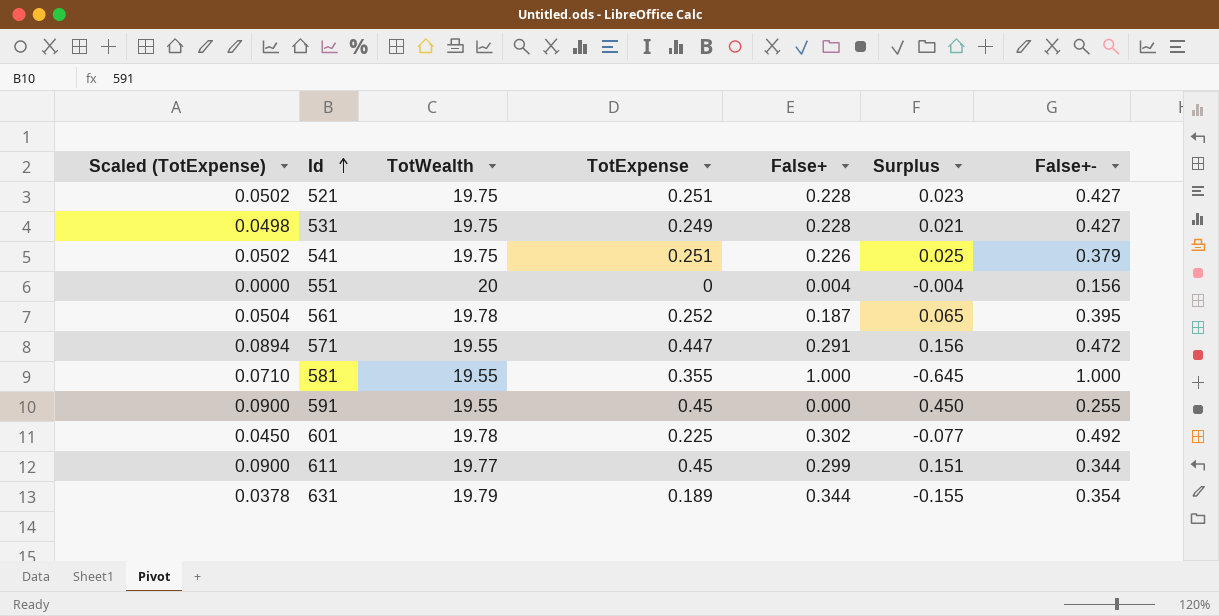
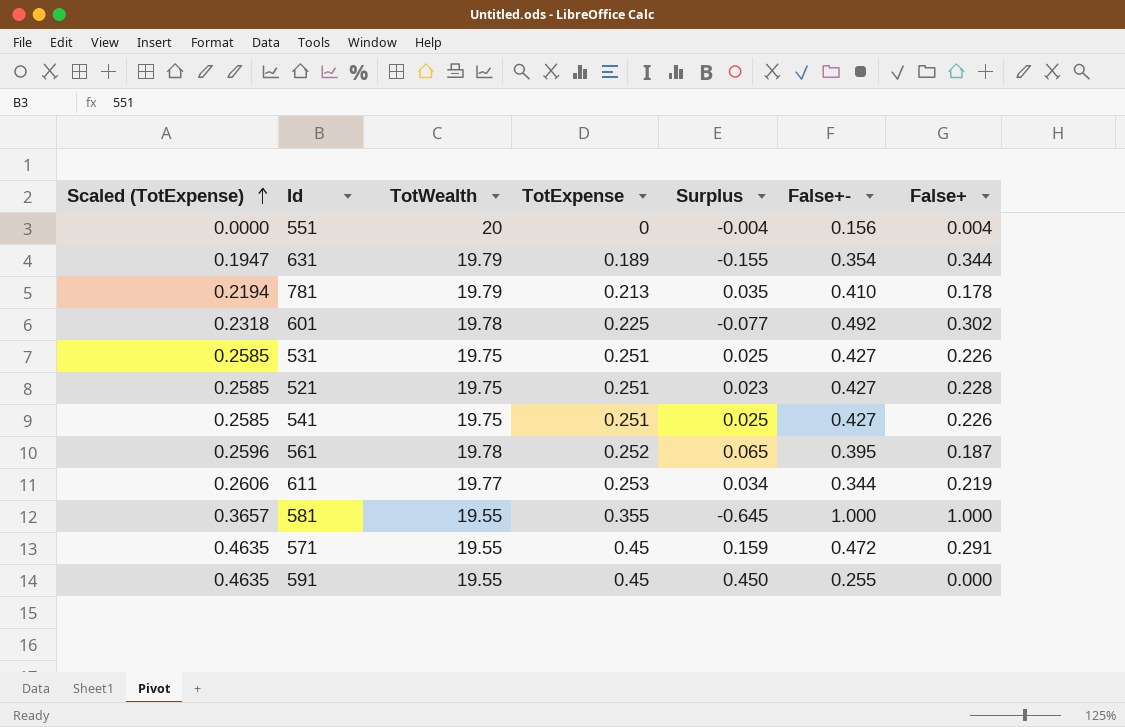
row order: Id ascending -> Scaled (TotExpense) ascending
column Scaled (TotExpense) | formula: [TotExpense] * 0.2 -> [TotExpense] * 1.03
column False+ | position: 5 -> 7
row 781: none -> 0.2194 | 19.79 | 0.213 | 0.035 | 0.410 | 0.178
531 | TotExpense: 0.249 -> 0.251
531 | Surplus: 0.021 -> 0.025
531 | False+: 0.228 -> 0.226
541 | False+-: 0.379 -> 0.427
611 | TotExpense: 0.45 -> 0.253
611 | Surplus: 0.151 -> 0.034
611 | False+: 0.299 -> 0.219
571 | TotExpense: 0.447 -> 0.45
571 | Surplus: 0.156 -> 0.159

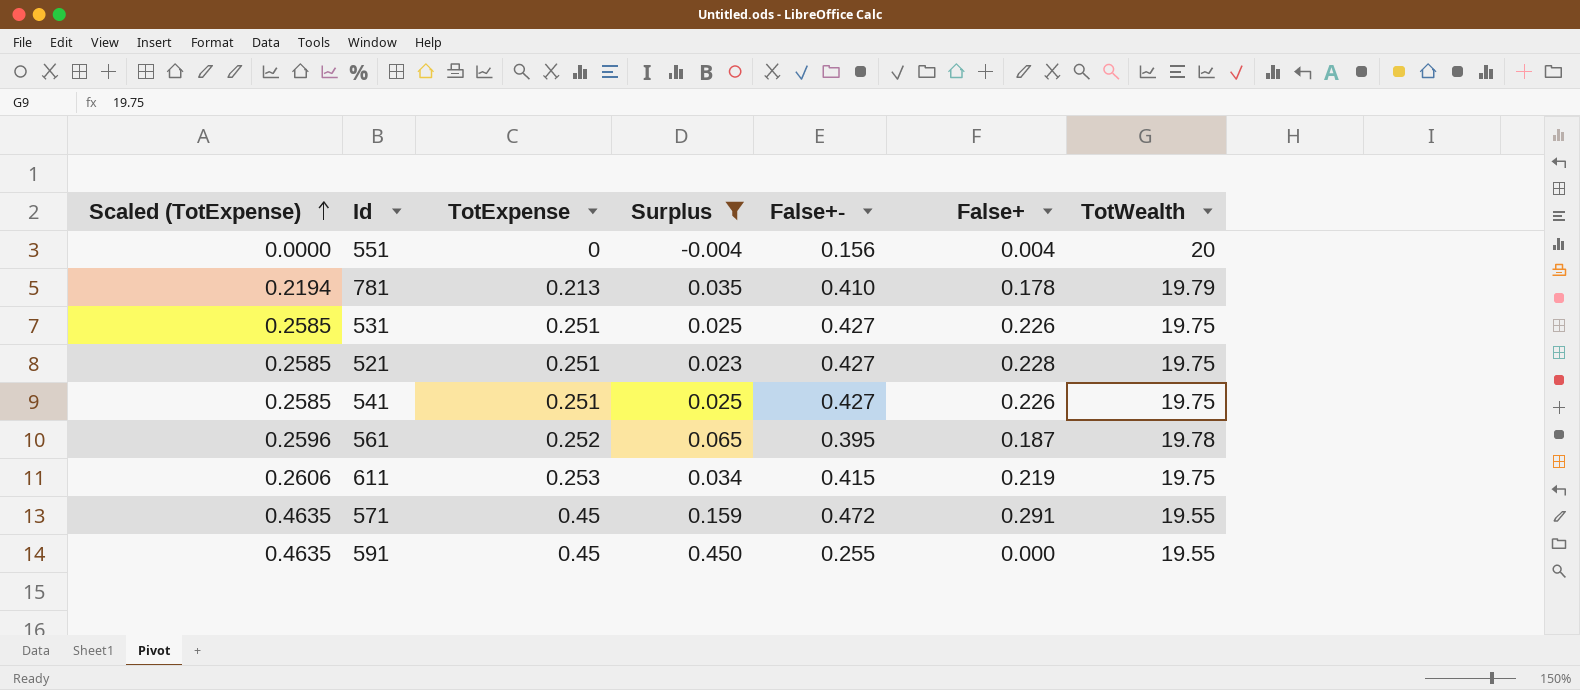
filter: none -> Surplus >= -0.004
column TotWealth | position: 3 -> 7
611 | False+-: 0.344 -> 0.415
611 | TotWealth: 19.77 -> 19.75

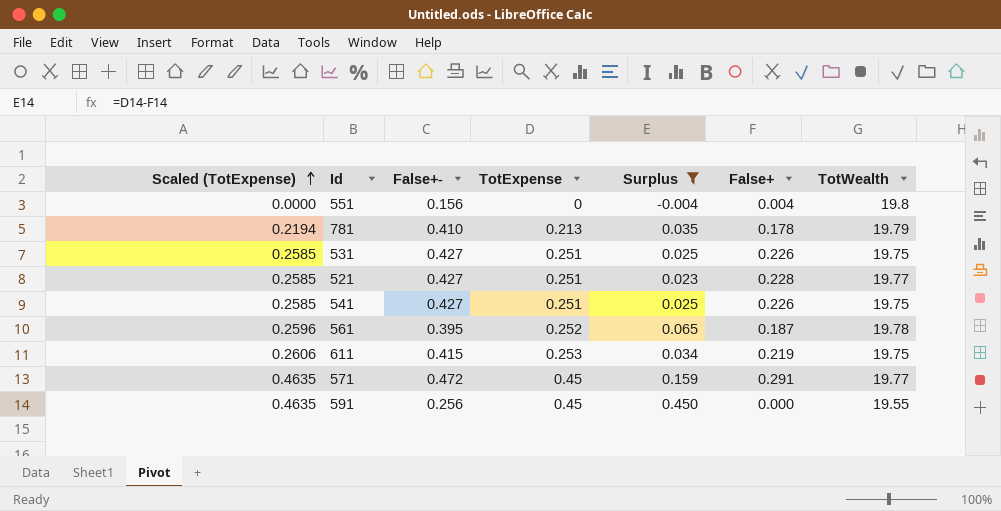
column False+- | position: 5 -> 3
551 | TotWealth: 20 -> 19.8
521 | TotWealth: 19.75 -> 19.77
571 | TotWealth: 19.55 -> 19.77
591 | False+-: 0.255 -> 0.256

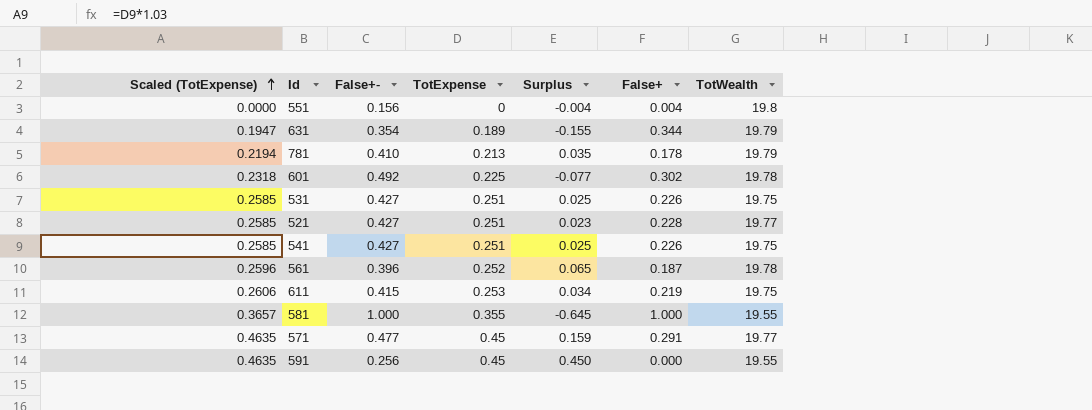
filter: Surplus >= -0.004 -> none
561 | False+-: 0.395 -> 0.396
571 | False+-: 0.472 -> 0.477

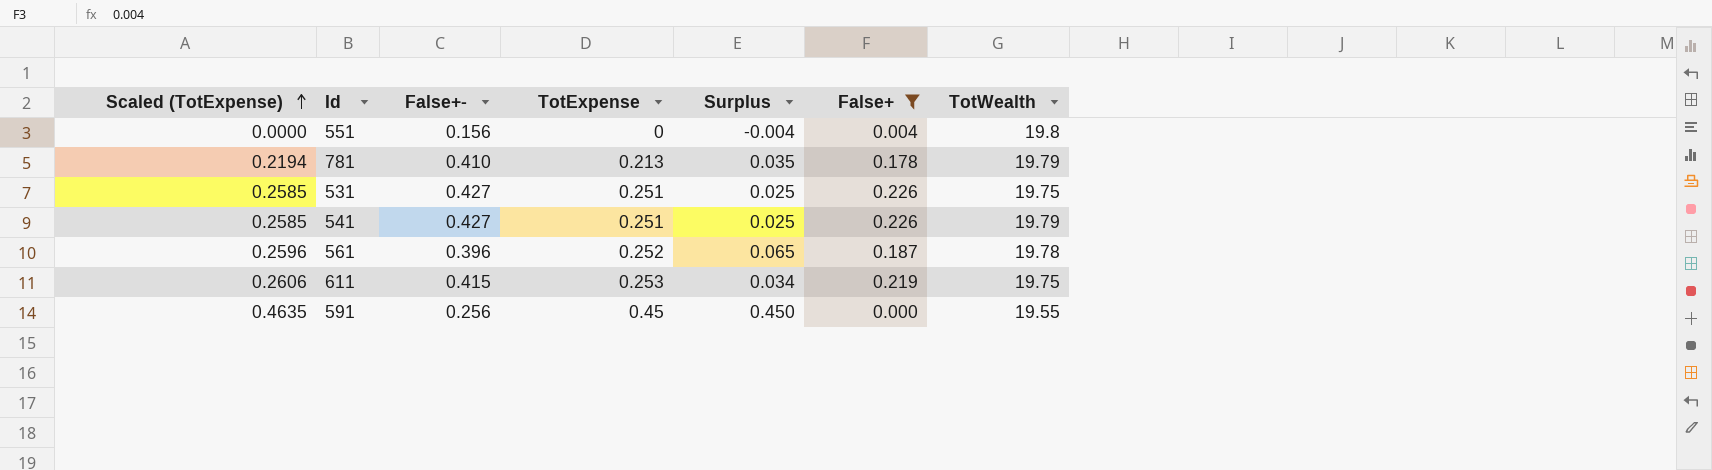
filter: none -> False+ <= 0.226
541 | TotWealth: 19.75 -> 19.79

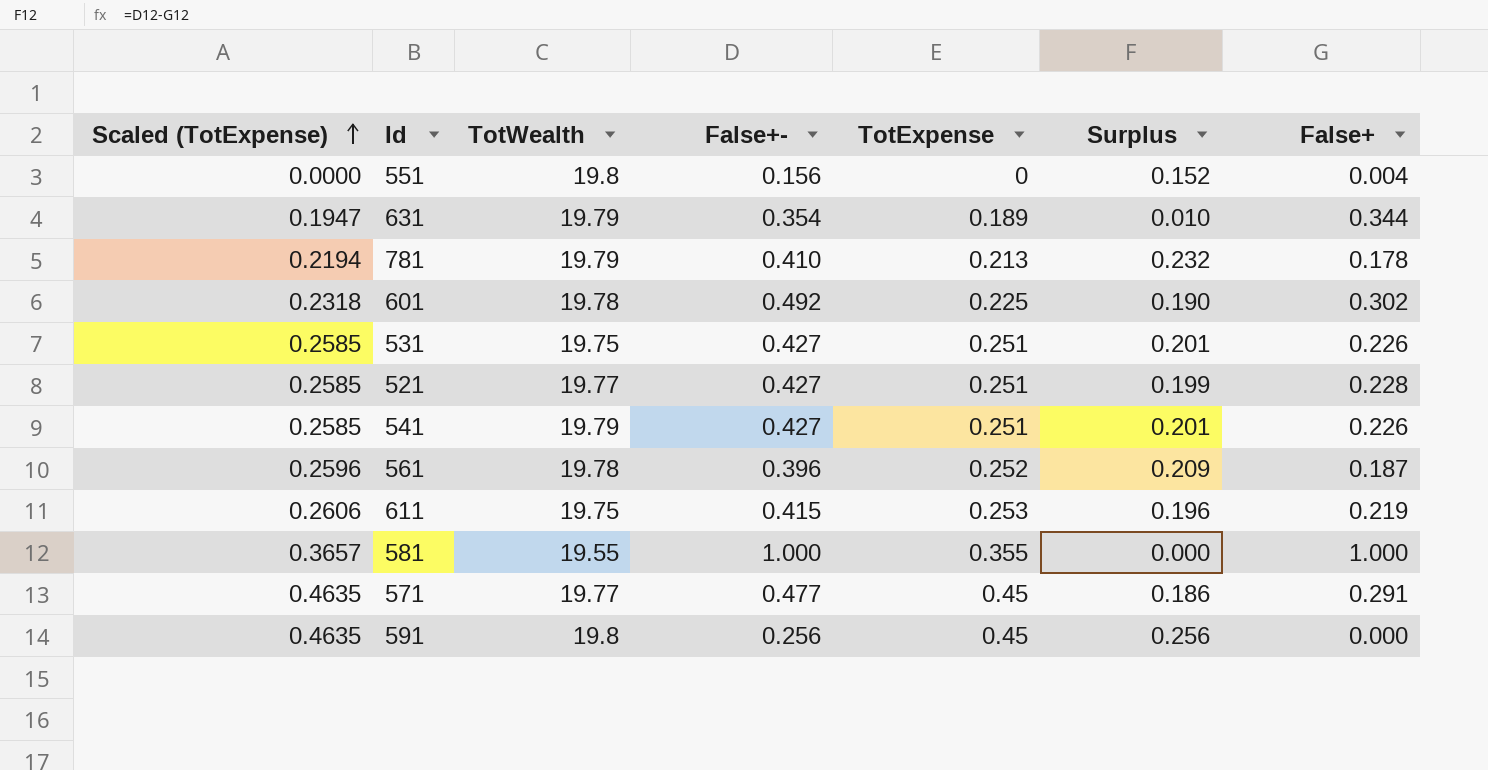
filter: False+ <= 0.226 -> none
column TotWealth | position: 7 -> 3
column Surplus | formula: [TotExpense] - [False+] -> [False+-] - [False+]
591 | TotWealth: 19.55 -> 19.8

